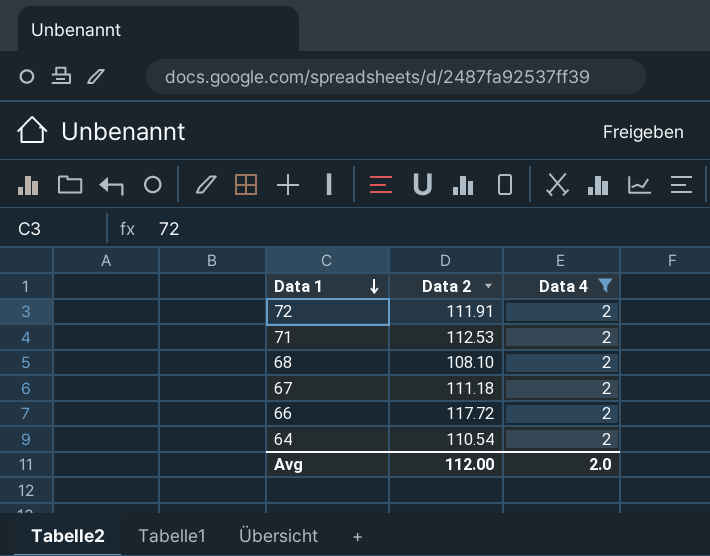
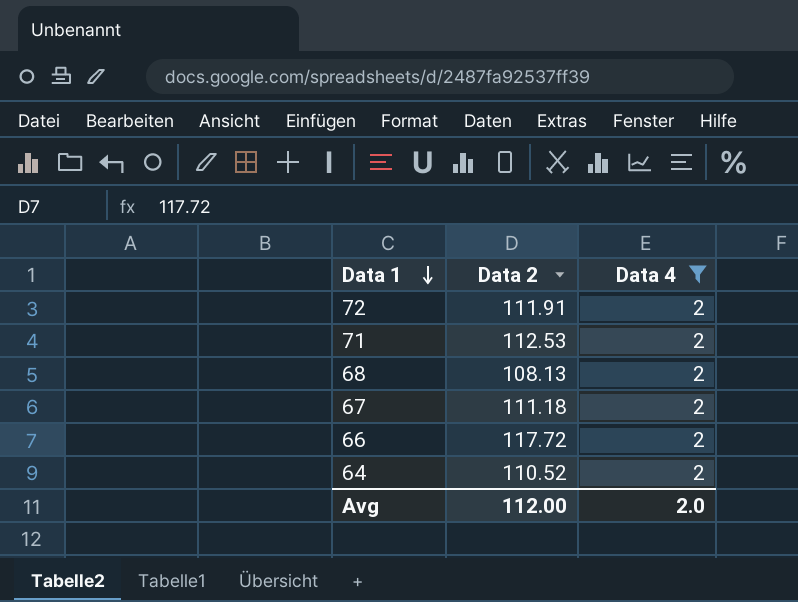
68 | Data 2: 108.10 -> 108.13
64 | Data 2: 110.54 -> 110.52

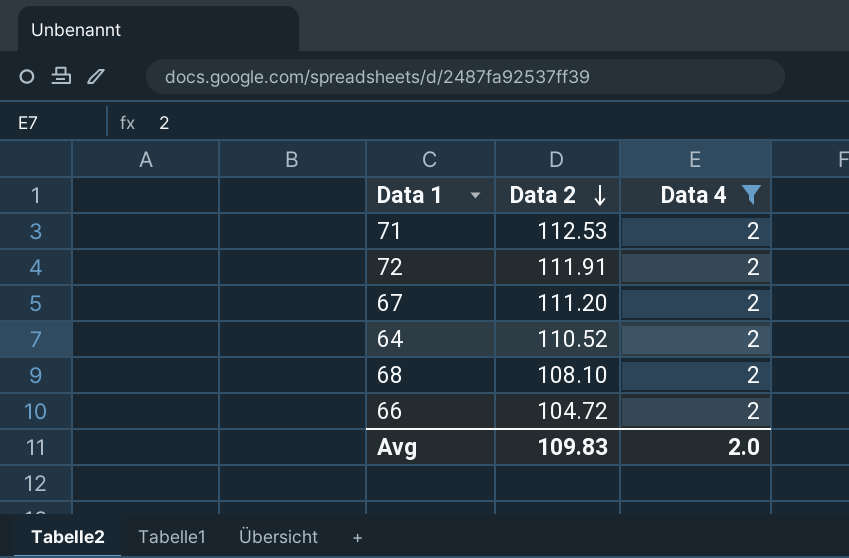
row order: Data 1 descending -> Data 2 descending
67 | Data 2: 111.18 -> 111.20
68 | Data 2: 108.13 -> 108.10
66 | Data 2: 117.72 -> 104.72
Avg | Data 2: 112.00 -> 109.83

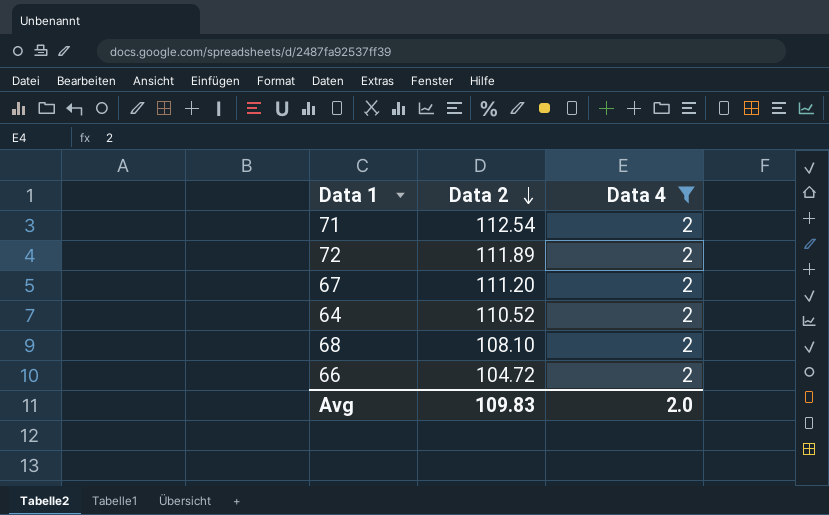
71 | Data 2: 112.53 -> 112.54
72 | Data 2: 111.91 -> 111.89

